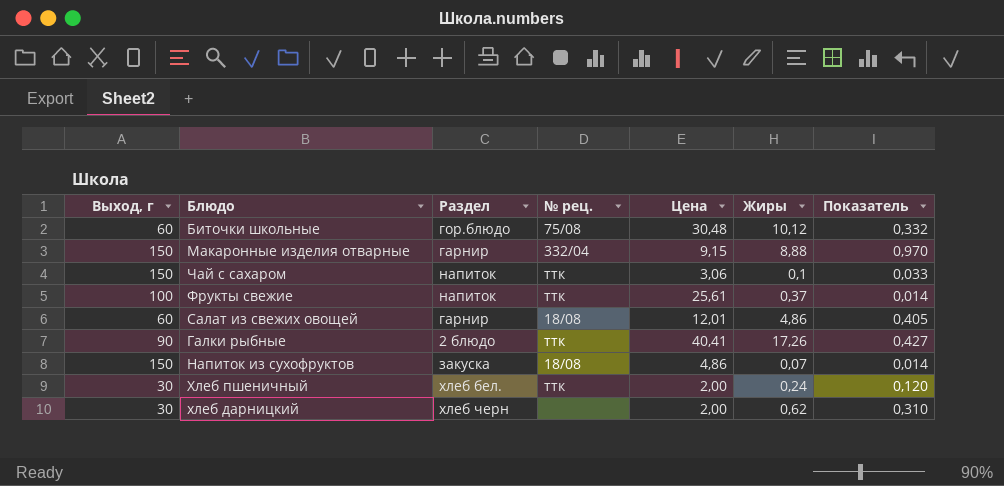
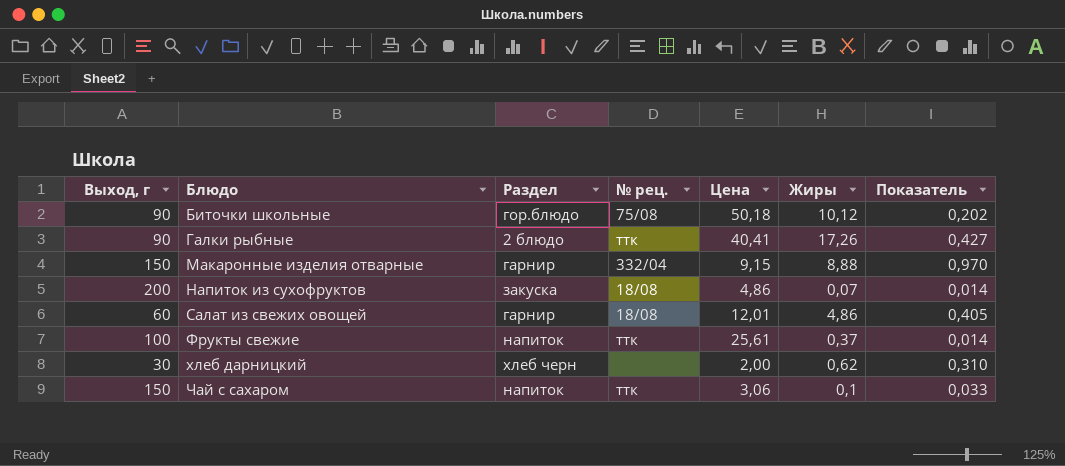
row order: none -> Блюдо ascending
row Хлеб пшеничный: 30 | хлеб бел. | ттк | 2,00 | 0,24 | 0,120 -> none
Биточки школьные | Выход, г: 60 -> 90
Биточки школьные | Цена: 30,48 -> 50,18
Биточки школьные | Показатель: 0,332 -> 0,202
Напиток из сухофруктов | Выход, г: 150 -> 200

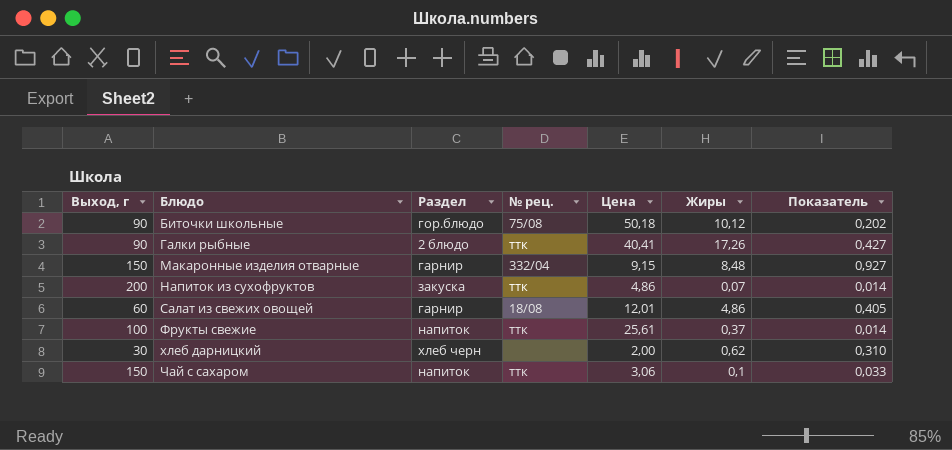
Макаронные изделия отварные | Жиры: 8,88 -> 8,48
Макаронные изделия отварные | Показатель: 0,970 -> 0,927
Напиток из сухофруктов | № рец.: 18/08 -> ттк

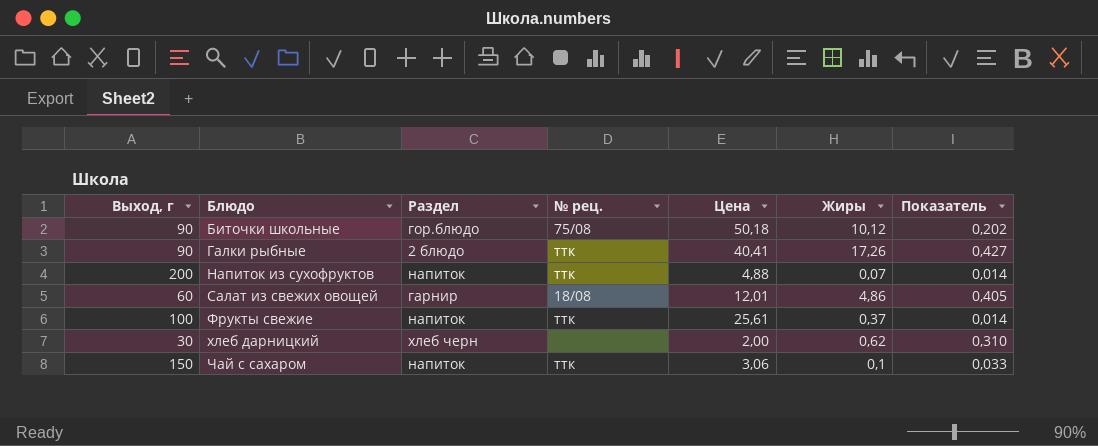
row Макаронные изделия отварные: 150 | гарнир | 332/04 | 9,15 | 8,48 | 0,927 -> none
Напиток из сухофруктов | Раздел: закуска -> напиток
Напиток из сухофруктов | Цена: 4,86 -> 4,88

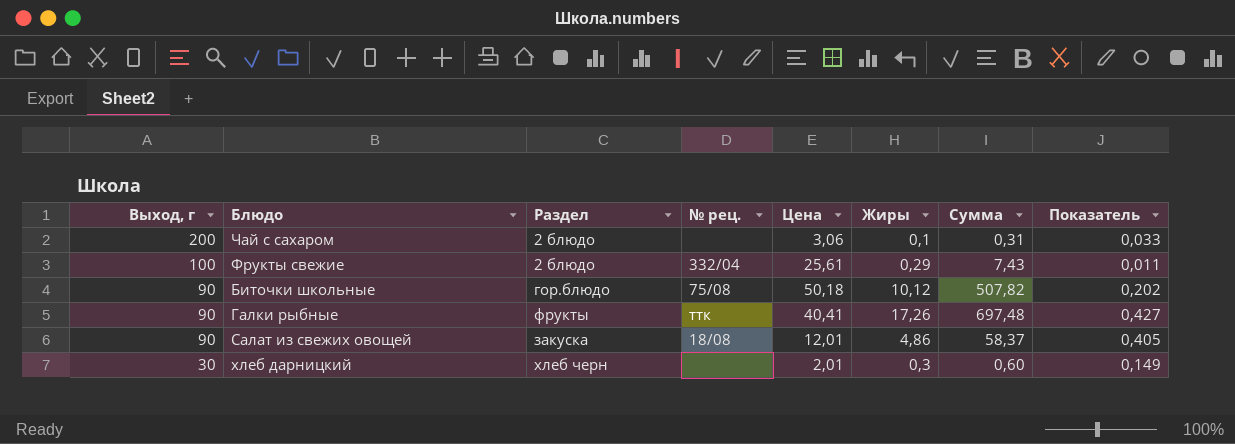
row order: Блюдо ascending -> Выход, г descending
column Сумма | formula: none -> [Цена] * [Жиры]
row Напиток из сухофруктов: 200 | напиток | ттк | 4,88 | 0,07 | 0,014 -> none
Чай с сахаром | Выход, г: 150 -> 200
Чай с сахаром | Раздел: напиток -> 2 блюдо
Чай с сахаром | № рец.: ттк -> none
Фрукты свежие | Раздел: напиток -> 2 блюдо
Фрукты свежие | № рец.: ттк -> 332/04
Фрукты свежие | Жиры: 0,37 -> 0,29
Фрукты свежие | Показатель: 0,014 -> 0,011
Галки рыбные | Раздел: 2 блюдо -> фрукты
Салат из свежих овощей | Выход, г: 60 -> 90
Салат из свежих овощей | Раздел: гарнир -> закуска
хлеб дарницкий | Цена: 2,00 -> 2,01
хлеб дарницкий | Жиры: 0,62 -> 0,3
хлеб дарницкий | Показатель: 0,310 -> 0,149

